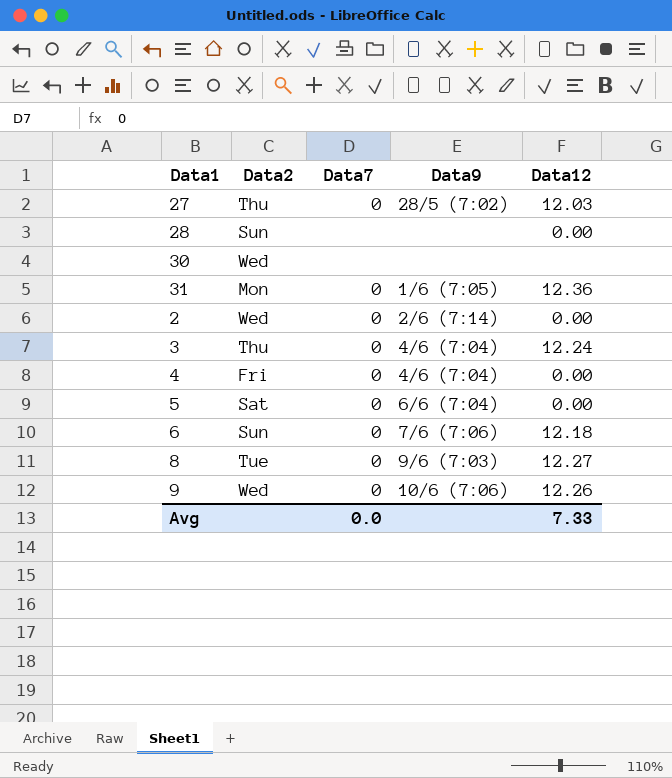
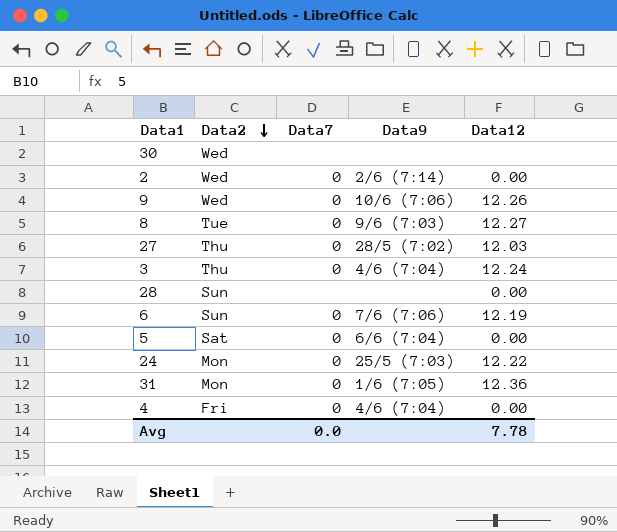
row order: none -> Data2 descending
6 | Data12: 12.18 -> 12.19
row 24: none -> Mon | 0 | 25/5 (7:03) | 12.22
Avg | Data12: 7.33 -> 7.78

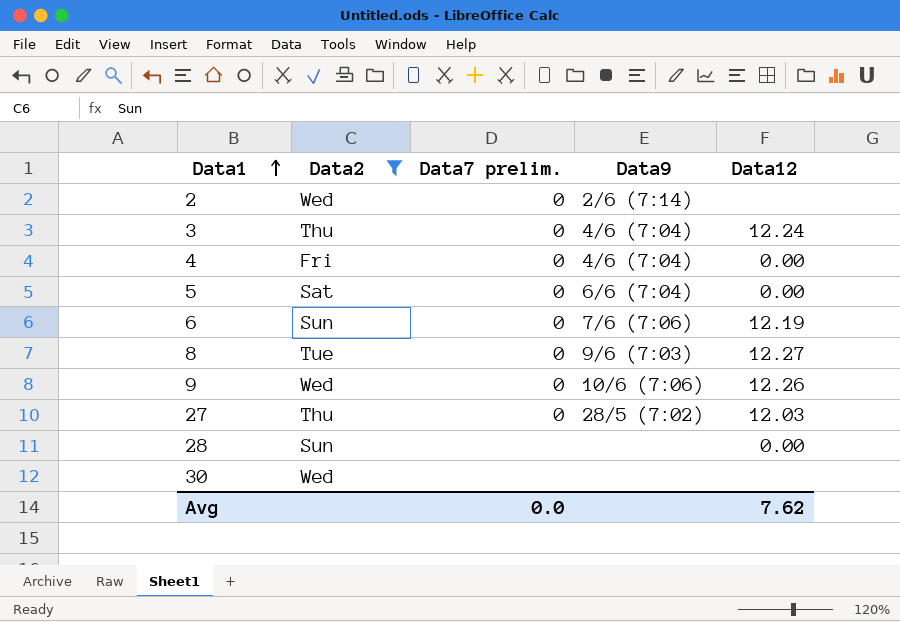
filter: none -> Data2 != Mon
row order: Data2 descending -> Data1 ascending
column name: Data7 -> Data7 prelim.
2 | Data12: 0.00 -> none
Avg | Data12: 7.78 -> 7.62

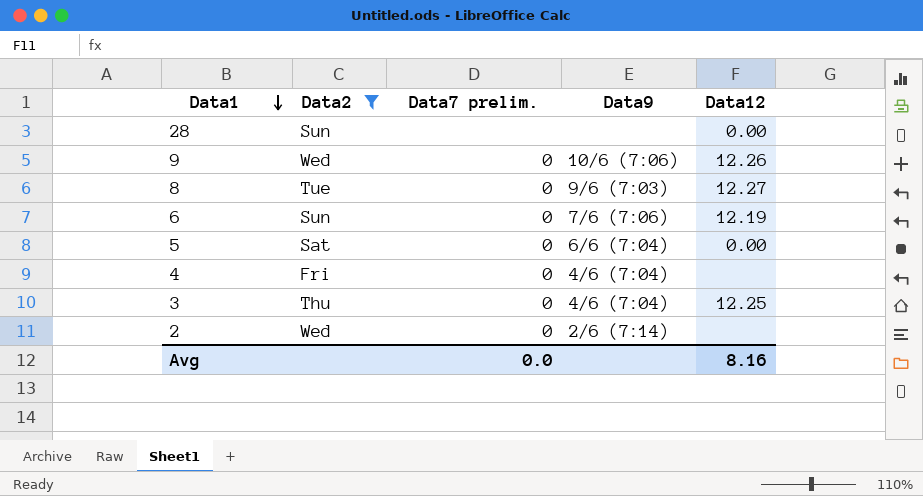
row order: Data1 ascending -> Data1 descending
row 27: Thu | 0 | 28/5 (7:02) | 12.03 -> none
row 30: Wed | none | none | none -> none
4 | Data12: 0.00 -> none
3 | Data12: 12.24 -> 12.25
Avg | Data12: 7.62 -> 8.16

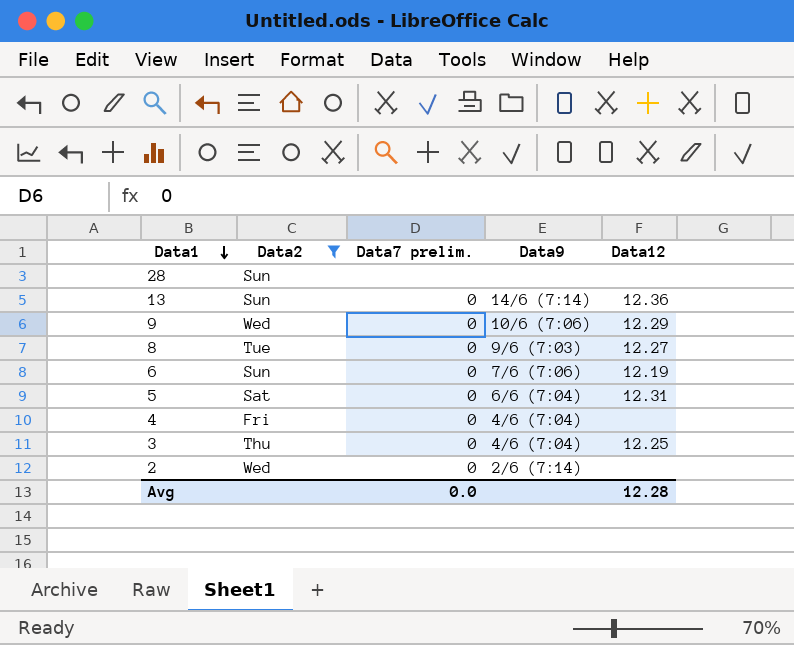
28 | Data12: 0.00 -> none
row 13: none -> Sun | 0 | 14/6 (7:14) | 12.36
9 | Data12: 12.26 -> 12.29
5 | Data12: 0.00 -> 12.31
Avg | Data12: 8.16 -> 12.28

